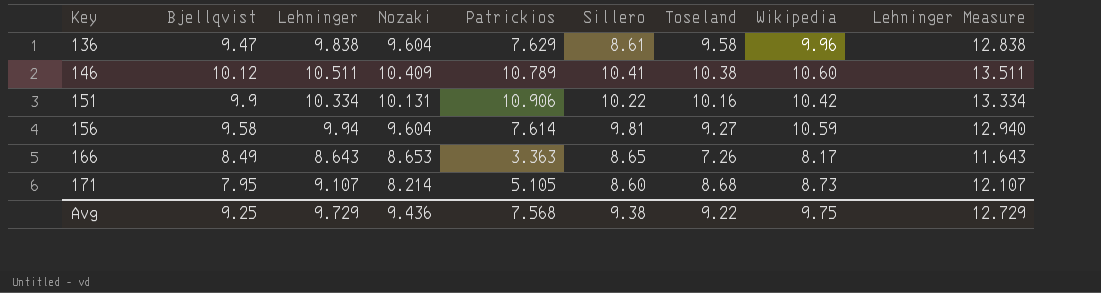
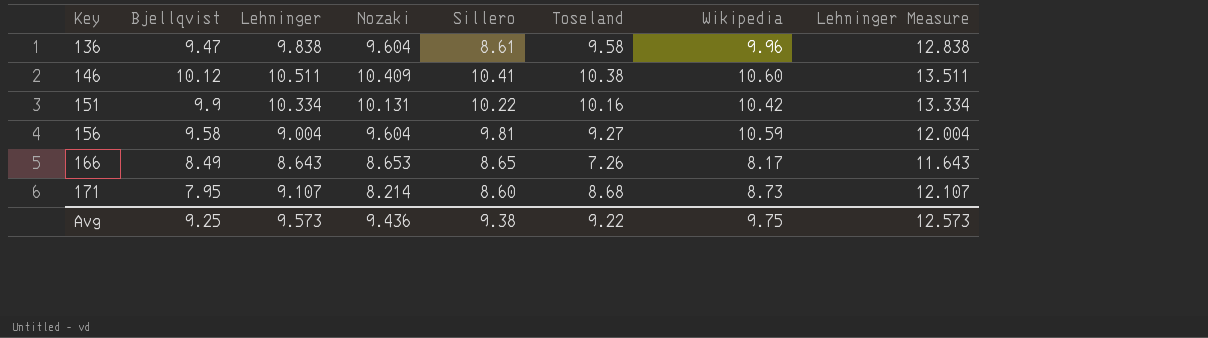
column Patrickios | position: 5 -> none
156 | Lehninger: 9.94 -> 9.004
156 | Lehninger Measure: 12.940 -> 12.004
Avg | Lehninger: 9.729 -> 9.573
Avg | Lehninger Measure: 12.729 -> 12.573

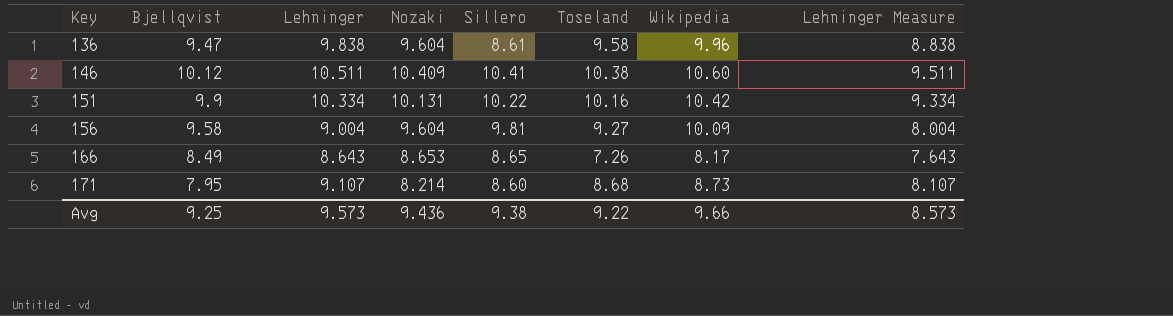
column Lehninger Measure | formula: [Lehninger] + 3 -> [Lehninger] - 1
156 | Wikipedia: 10.59 -> 10.09
Avg | Wikipedia: 9.75 -> 9.66
Avg | Lehninger Measure: 12.573 -> 8.573

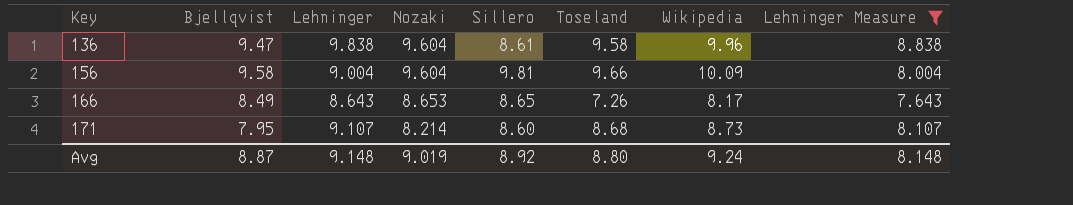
filter: none -> Lehninger Measure <= 8.838
156 | Toseland: 9.27 -> 9.66
Avg | Bjellqvist: 9.25 -> 8.87
Avg | Lehninger: 9.573 -> 9.148
Avg | Nozaki: 9.436 -> 9.019
Avg | Sillero: 9.38 -> 8.92
Avg | Toseland: 9.22 -> 8.80
Avg | Wikipedia: 9.66 -> 9.24
Avg | Lehninger Measure: 8.573 -> 8.148

